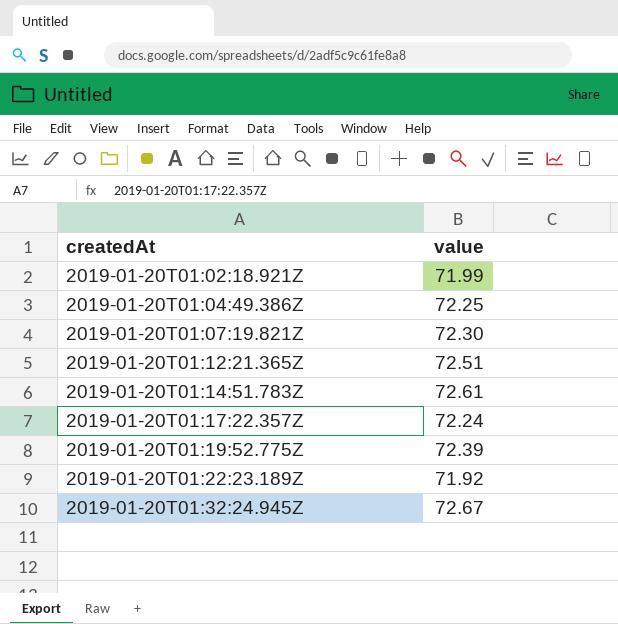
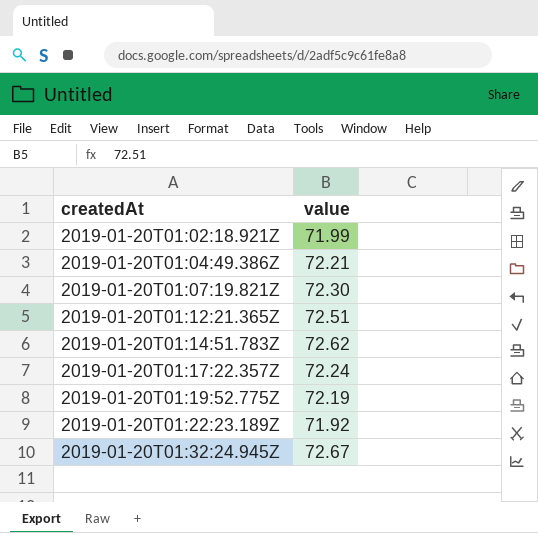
2019-01-20T01:04:49.386Z | value: 72.25 -> 72.21
2019-01-20T01:14:51.783Z | value: 72.61 -> 72.62
2019-01-20T01:19:52.775Z | value: 72.39 -> 72.19

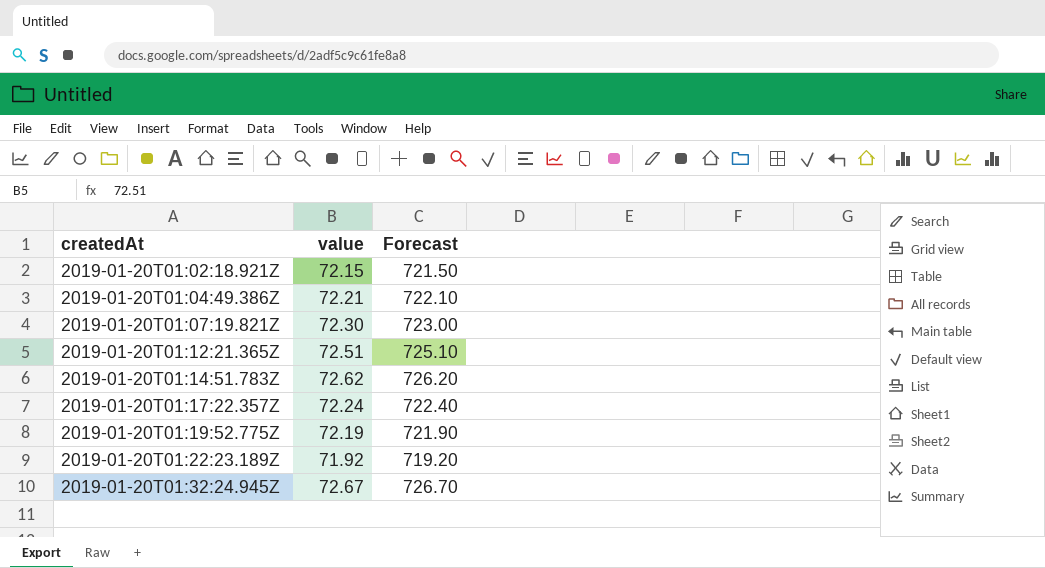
column Forecast | formula: none -> [value] * 10
2019-01-20T01:02:18.921Z | value: 71.99 -> 72.15

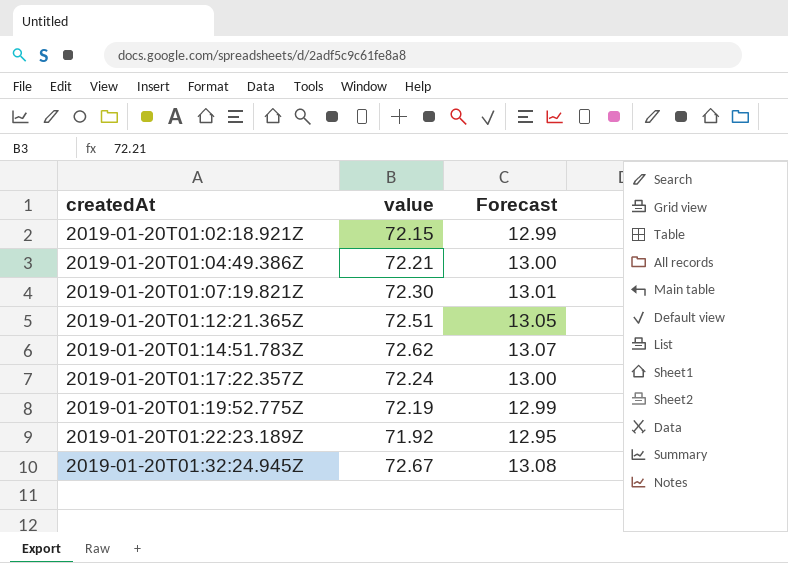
column Forecast | formula: [value] * 10 -> [value] * 0.18

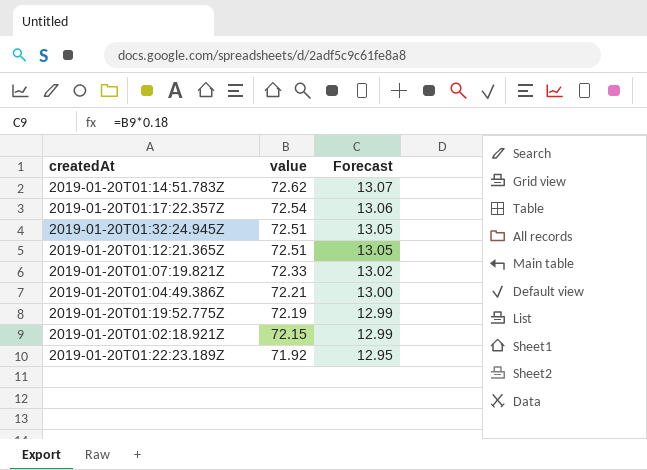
row order: createdAt ascending -> value descending
2019-01-20T01:17:22.357Z | value: 72.24 -> 72.54
2019-01-20T01:17:22.357Z | Forecast: 13.00 -> 13.06
2019-01-20T01:32:24.945Z | value: 72.67 -> 72.51
2019-01-20T01:32:24.945Z | Forecast: 13.08 -> 13.05
2019-01-20T01:07:19.821Z | value: 72.30 -> 72.33
2019-01-20T01:07:19.821Z | Forecast: 13.01 -> 13.02

